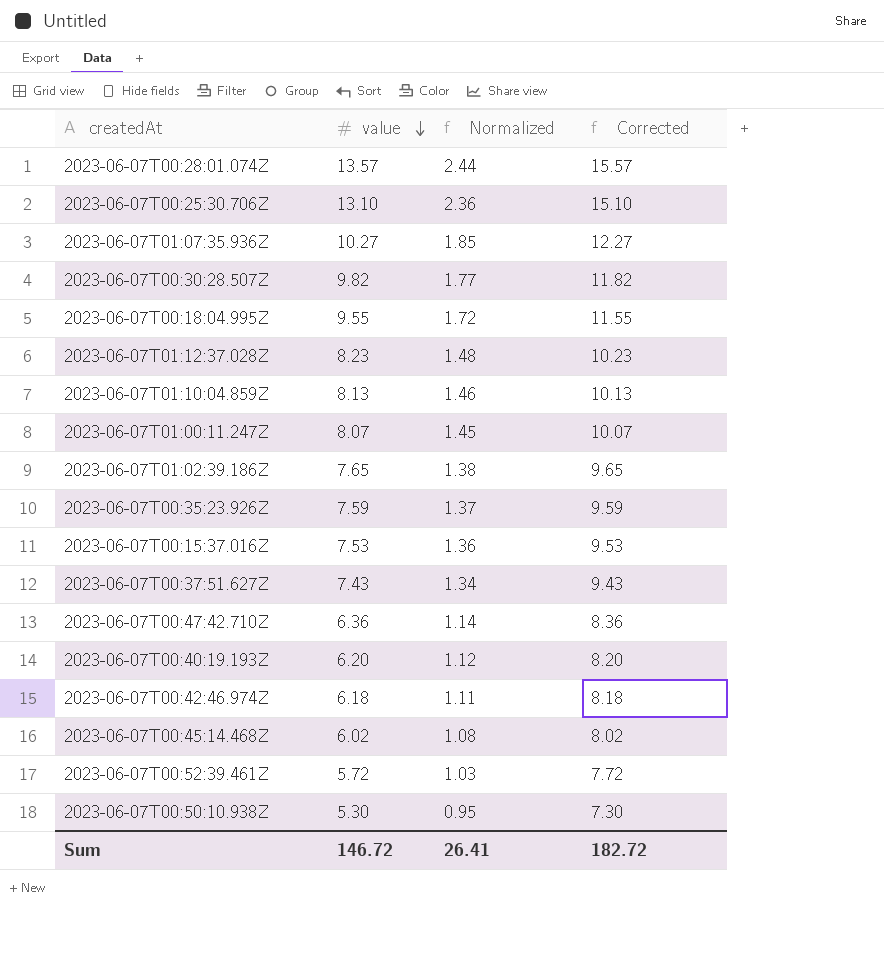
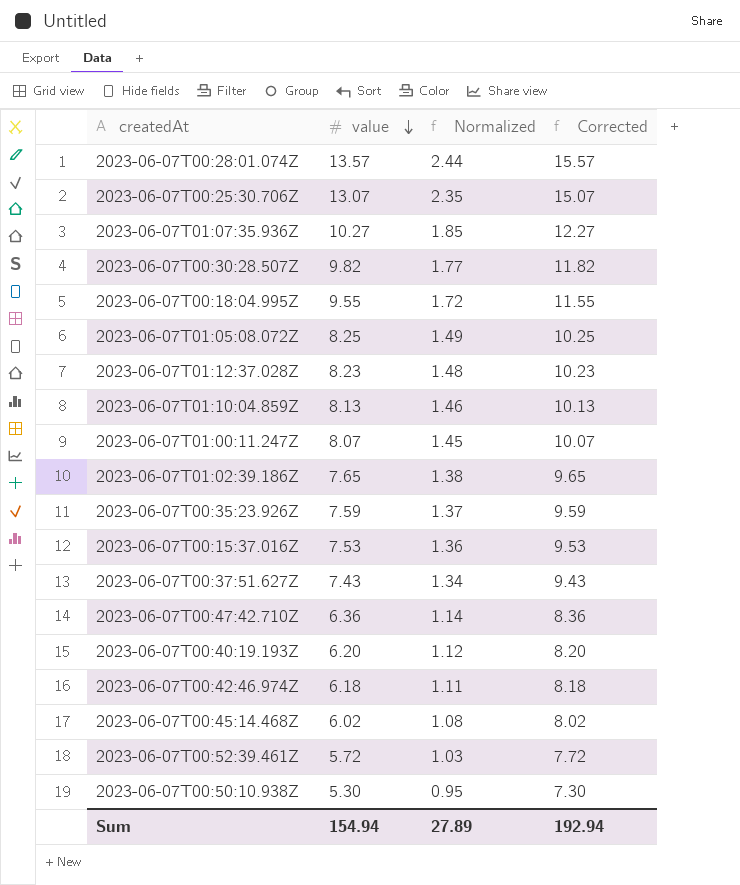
2023-06-07T00:25:30.706Z | value: 13.10 -> 13.07
2023-06-07T00:25:30.706Z | Normalized: 2.36 -> 2.35
2023-06-07T00:25:30.706Z | Corrected: 15.10 -> 15.07
row 2023-06-07T01:05:08.072Z: none -> 8.25 | 1.49 | 10.25
Sum | value: 146.72 -> 154.94
Sum | Normalized: 26.41 -> 27.89
Sum | Corrected: 182.72 -> 192.94

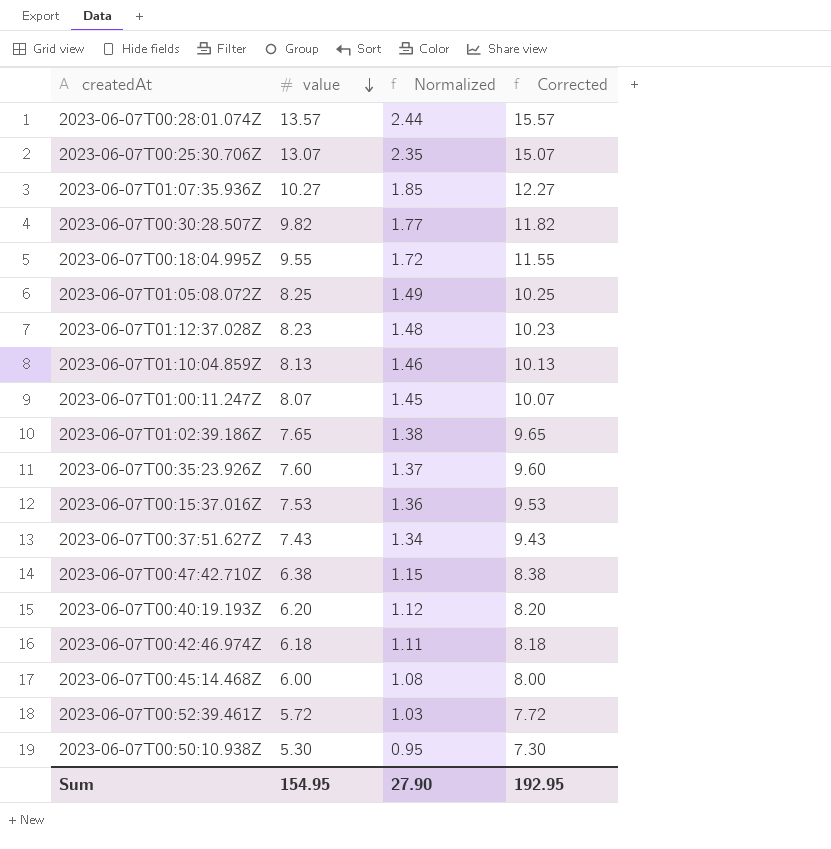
2023-06-07T00:35:23.926Z | value: 7.59 -> 7.60
2023-06-07T00:35:23.926Z | Corrected: 9.59 -> 9.60
2023-06-07T00:47:42.710Z | value: 6.36 -> 6.38
2023-06-07T00:47:42.710Z | Normalized: 1.14 -> 1.15
2023-06-07T00:47:42.710Z | Corrected: 8.36 -> 8.38
2023-06-07T00:45:14.468Z | value: 6.02 -> 6.00
2023-06-07T00:45:14.468Z | Corrected: 8.02 -> 8.00
Sum | value: 154.94 -> 154.95
Sum | Normalized: 27.89 -> 27.90
Sum | Corrected: 192.94 -> 192.95

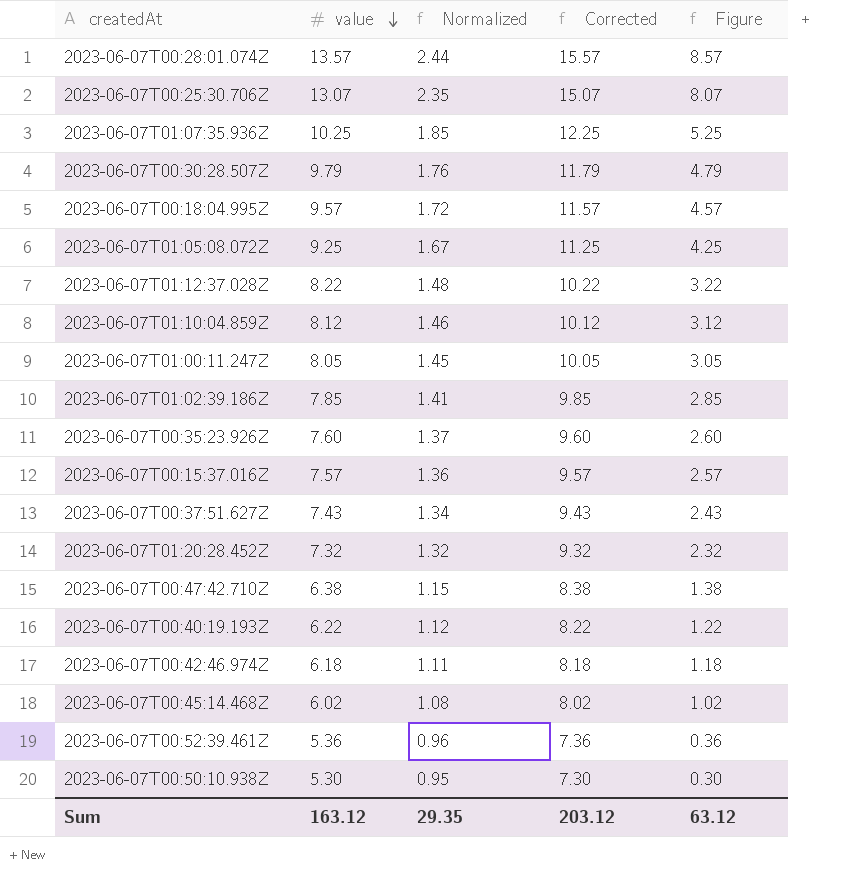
column Figure | formula: none -> [value] - 5
2023-06-07T01:07:35.936Z | value: 10.27 -> 10.25
2023-06-07T01:07:35.936Z | Corrected: 12.27 -> 12.25
2023-06-07T00:30:28.507Z | value: 9.82 -> 9.79
2023-06-07T00:30:28.507Z | Normalized: 1.77 -> 1.76
2023-06-07T00:30:28.507Z | Corrected: 11.82 -> 11.79
2023-06-07T00:18:04.995Z | value: 9.55 -> 9.57
2023-06-07T00:18:04.995Z | Corrected: 11.55 -> 11.57
2023-06-07T01:05:08.072Z | value: 8.25 -> 9.25
2023-06-07T01:05:08.072Z | Normalized: 1.49 -> 1.67
2023-06-07T01:05:08.072Z | Corrected: 10.25 -> 11.25
2023-06-07T01:12:37.028Z | value: 8.23 -> 8.22
2023-06-07T01:12:37.028Z | Corrected: 10.23 -> 10.22
2023-06-07T01:10:04.859Z | value: 8.13 -> 8.12
2023-06-07T01:10:04.859Z | Corrected: 10.13 -> 10.12
2023-06-07T01:00:11.247Z | value: 8.07 -> 8.05
2023-06-07T01:00:11.247Z | Corrected: 10.07 -> 10.05
2023-06-07T01:02:39.186Z | value: 7.65 -> 7.85
2023-06-07T01:02:39.186Z | Normalized: 1.38 -> 1.41
2023-06-07T01:02:39.186Z | Corrected: 9.65 -> 9.85
2023-06-07T00:15:37.016Z | value: 7.53 -> 7.57
2023-06-07T00:15:37.016Z | Corrected: 9.53 -> 9.57
row 2023-06-07T01:20:28.452Z: none -> 7.32 | 1.32 | 9.32 | 2.32
2023-06-07T00:40:19.193Z | value: 6.20 -> 6.22
2023-06-07T00:40:19.193Z | Corrected: 8.20 -> 8.22
2023-06-07T00:45:14.468Z | value: 6.00 -> 6.02
2023-06-07T00:45:14.468Z | Corrected: 8.00 -> 8.02
2023-06-07T00:52:39.461Z | value: 5.72 -> 5.36
2023-06-07T00:52:39.461Z | Normalized: 1.03 -> 0.96
2023-06-07T00:52:39.461Z | Corrected: 7.72 -> 7.36
Sum | value: 154.95 -> 163.12
Sum | Normalized: 27.90 -> 29.35
Sum | Corrected: 192.95 -> 203.12

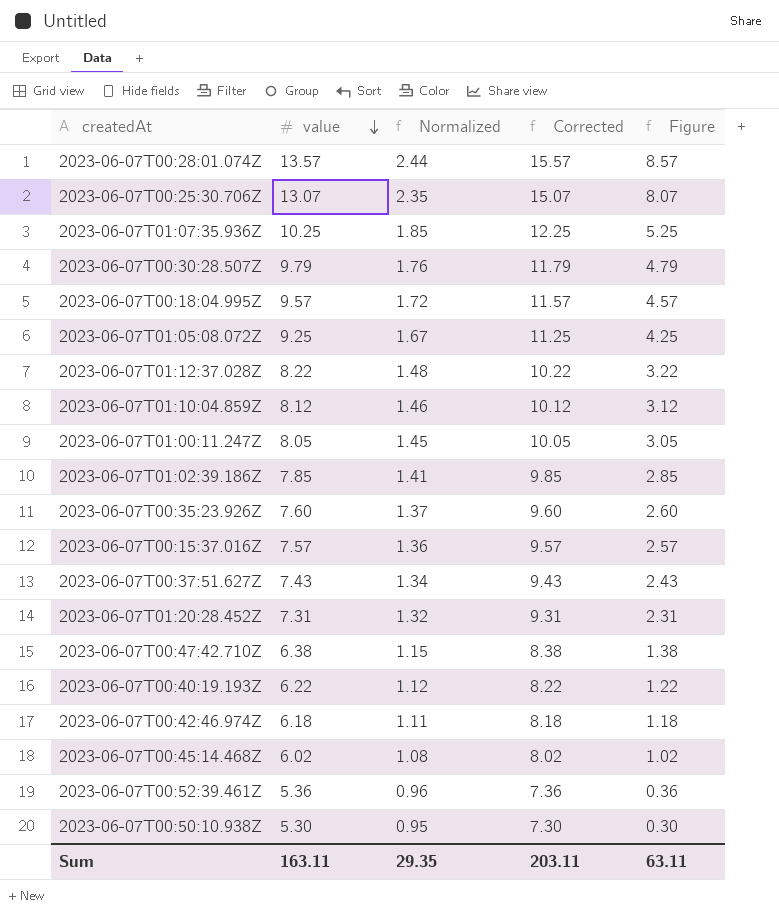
2023-06-07T01:20:28.452Z | value: 7.32 -> 7.31
2023-06-07T01:20:28.452Z | Corrected: 9.32 -> 9.31
2023-06-07T01:20:28.452Z | Figure: 2.32 -> 2.31
Sum | value: 163.12 -> 163.11
Sum | Corrected: 203.12 -> 203.11
Sum | Figure: 63.12 -> 63.11

